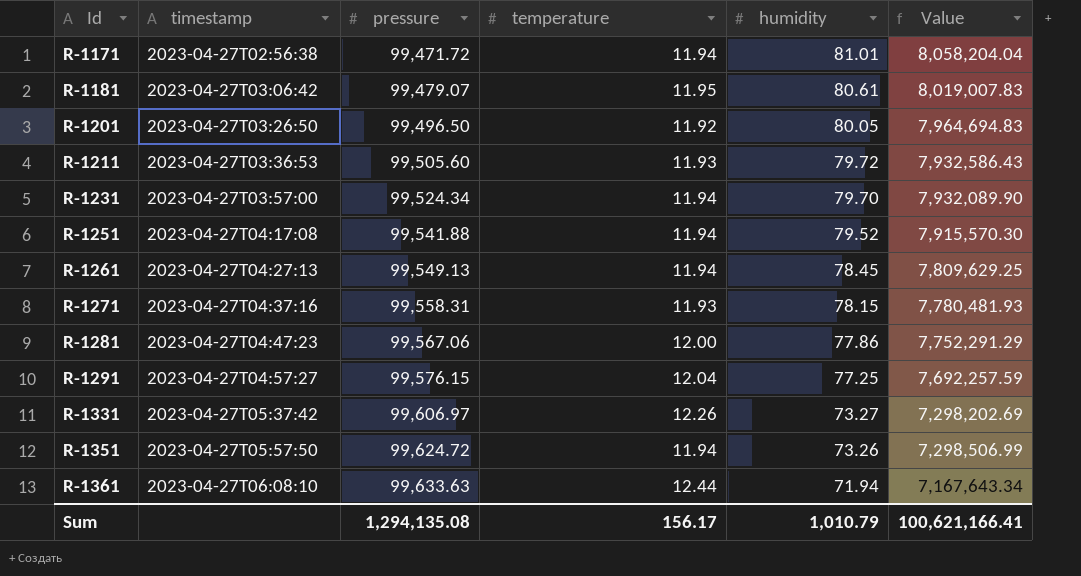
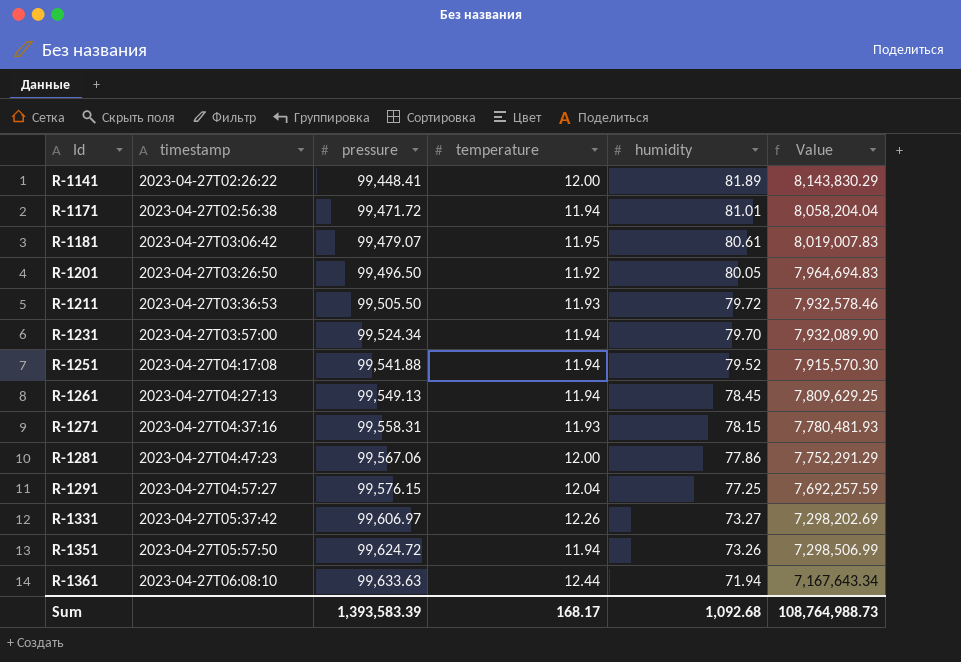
row R-1141: none -> 2023-04-27T02:26:22 | 99,448.41 | 12.00 | 81.89 | 8,143,830.29
R-1211 | pressure: 99,505.60 -> 99,505.50
R-1211 | Value: 7,932,586.43 -> 7,932,578.46
Sum | pressure: 1,294,135.08 -> 1,393,583.39
Sum | temperature: 156.17 -> 168.17
Sum | humidity: 1,010.79 -> 1,092.68
Sum | Value: 100,621,166.41 -> 108,764,988.73

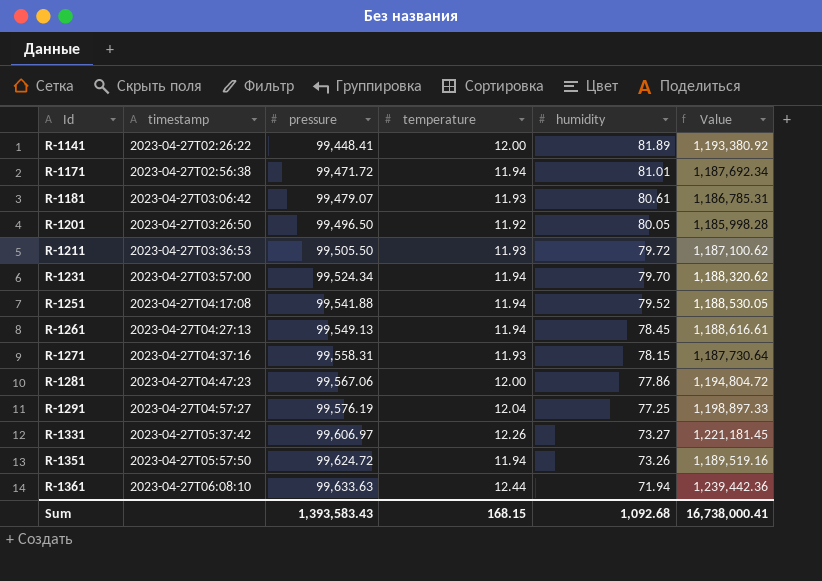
column Value | formula: [pressure] * [humidity] -> [pressure] * [temperature]
R-1181 | temperature: 11.95 -> 11.93
R-1291 | pressure: 99,576.15 -> 99,576.19
Sum | pressure: 1,393,583.39 -> 1,393,583.43
Sum | temperature: 168.17 -> 168.15
Sum | Value: 108,764,988.73 -> 16,738,000.41

